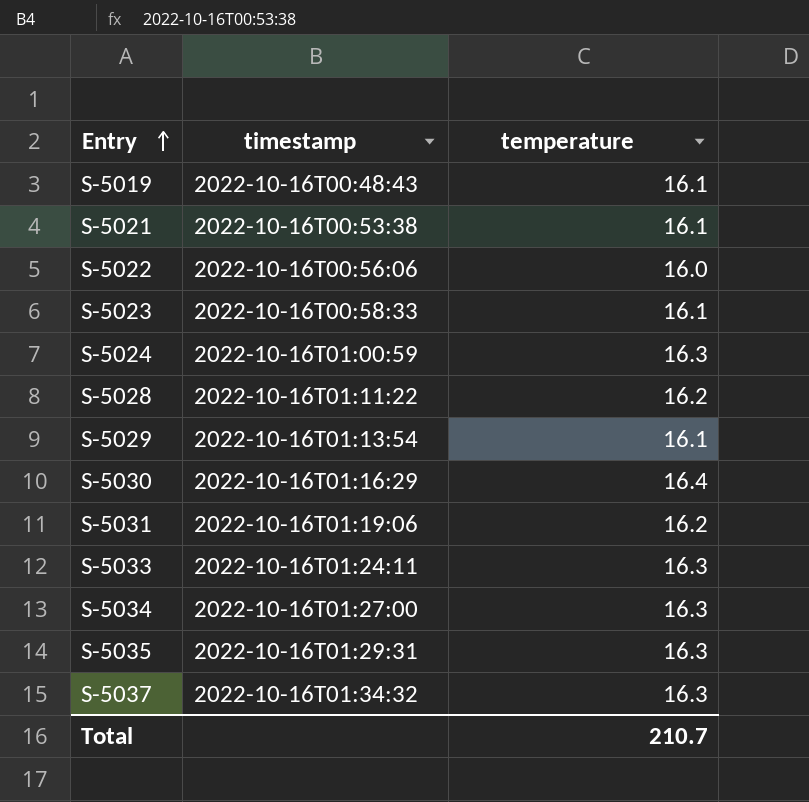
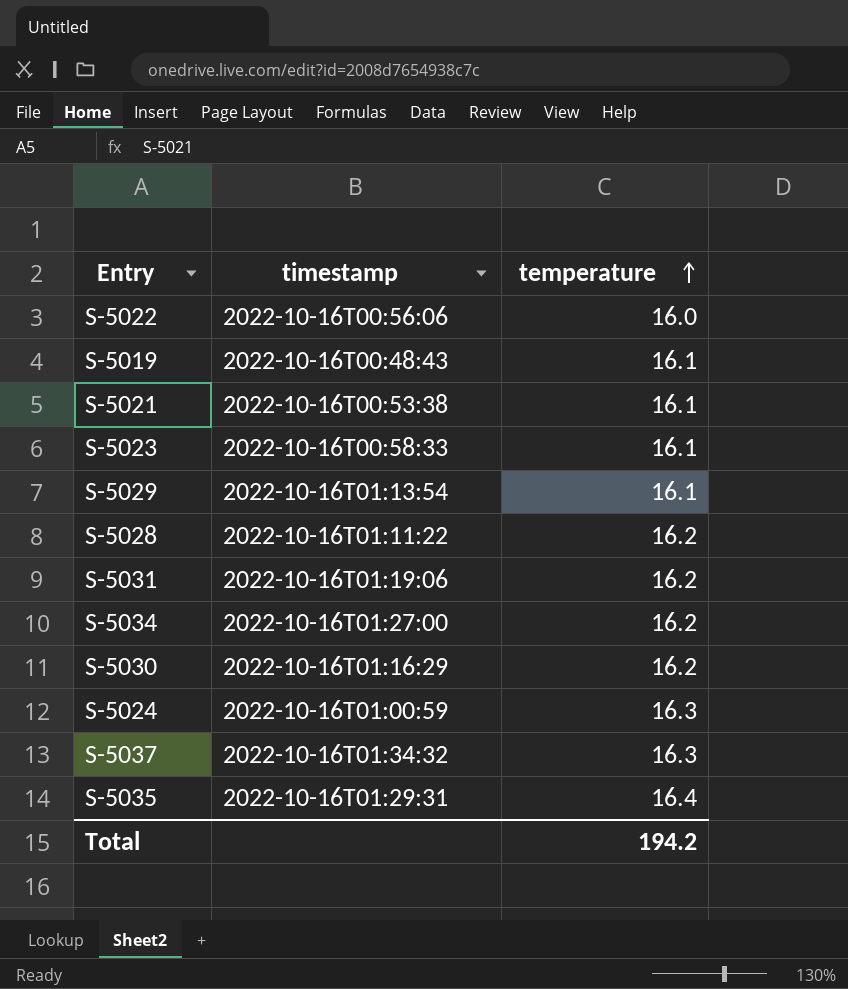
row order: Entry ascending -> temperature ascending
row S-5033: 2022-10-16T01:24:11 | 16.3 -> none
S-5034 | temperature: 16.3 -> 16.2
S-5030 | temperature: 16.4 -> 16.2
S-5035 | temperature: 16.3 -> 16.4
Total | temperature: 210.7 -> 194.2

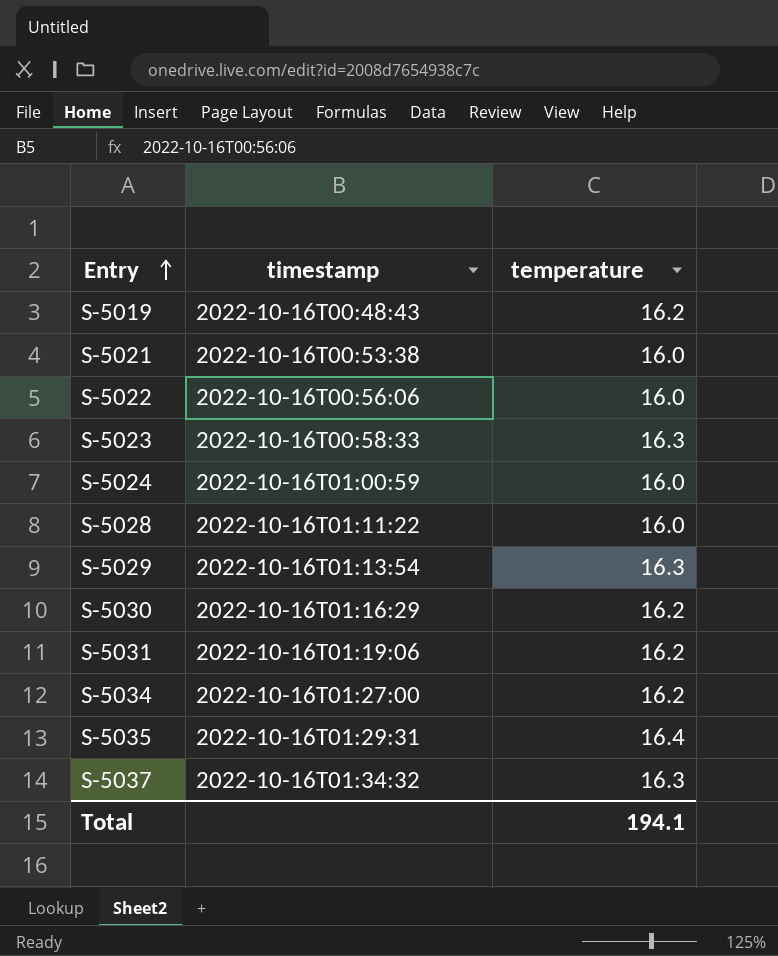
row order: temperature ascending -> Entry ascending
S-5019 | temperature: 16.1 -> 16.2
S-5021 | temperature: 16.1 -> 16.0
S-5023 | temperature: 16.1 -> 16.3
S-5024 | temperature: 16.3 -> 16.0
S-5028 | temperature: 16.2 -> 16.0
S-5029 | temperature: 16.1 -> 16.3
Total | temperature: 194.2 -> 194.1

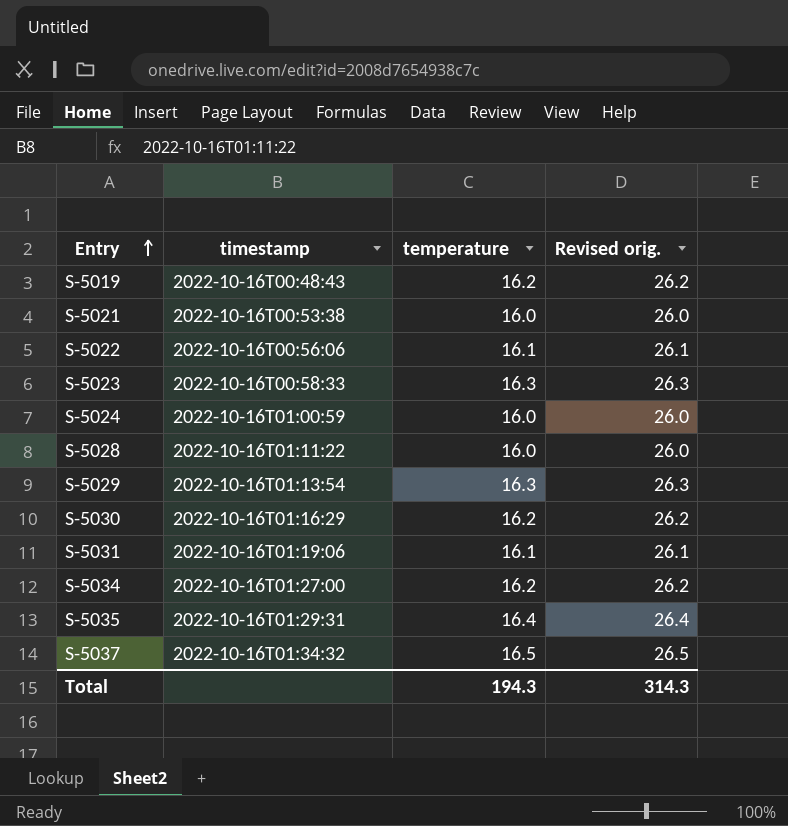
column Revised orig. | formula: none -> [temperature] + 10
S-5022 | temperature: 16.0 -> 16.1
S-5031 | temperature: 16.2 -> 16.1
S-5037 | temperature: 16.3 -> 16.5
Total | temperature: 194.1 -> 194.3

